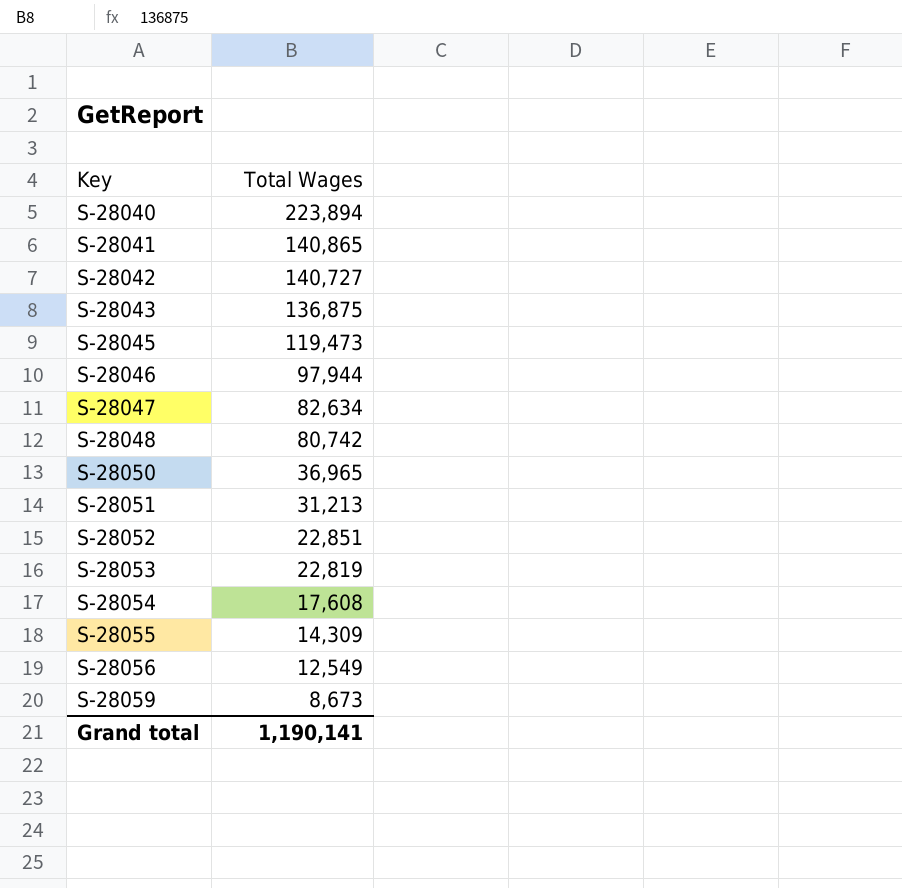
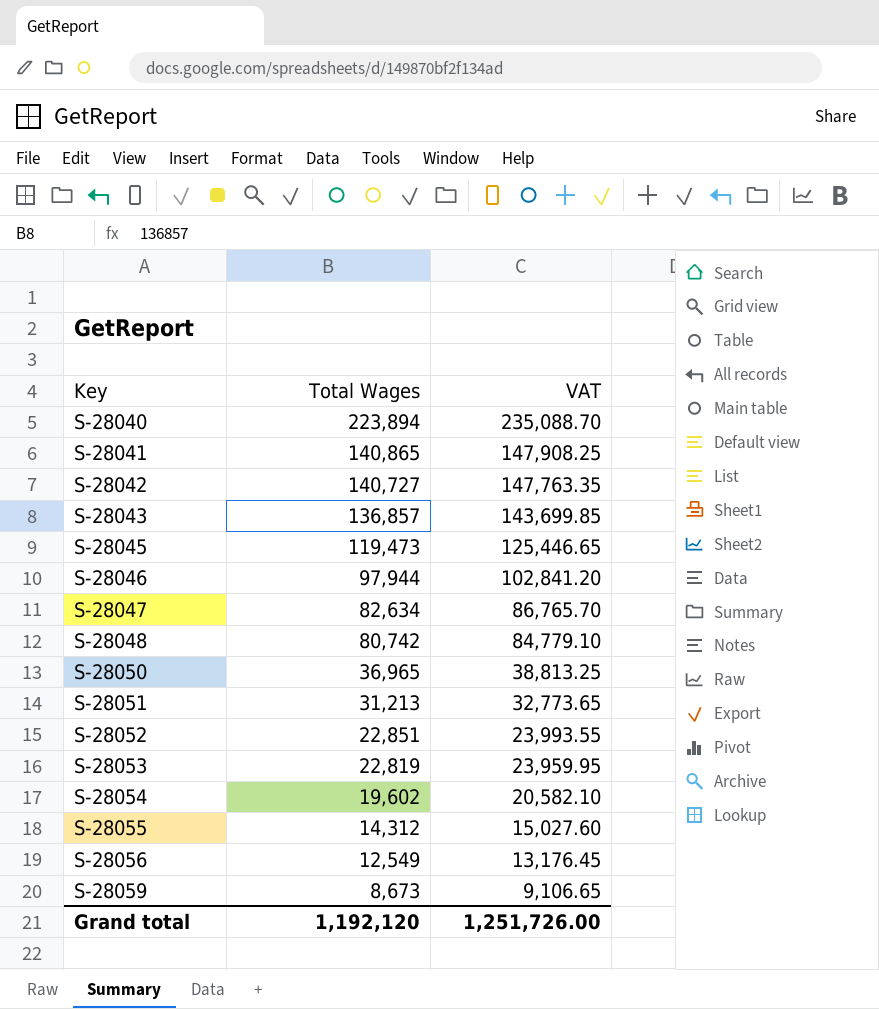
column VAT | formula: none -> [Total Wages] * 1.05
S-28043 | Total Wages: 136,875 -> 136,857
S-28054 | Total Wages: 17,608 -> 19,602
S-28055 | Total Wages: 14,309 -> 14,312
Grand total | Total Wages: 1,190,141 -> 1,192,120

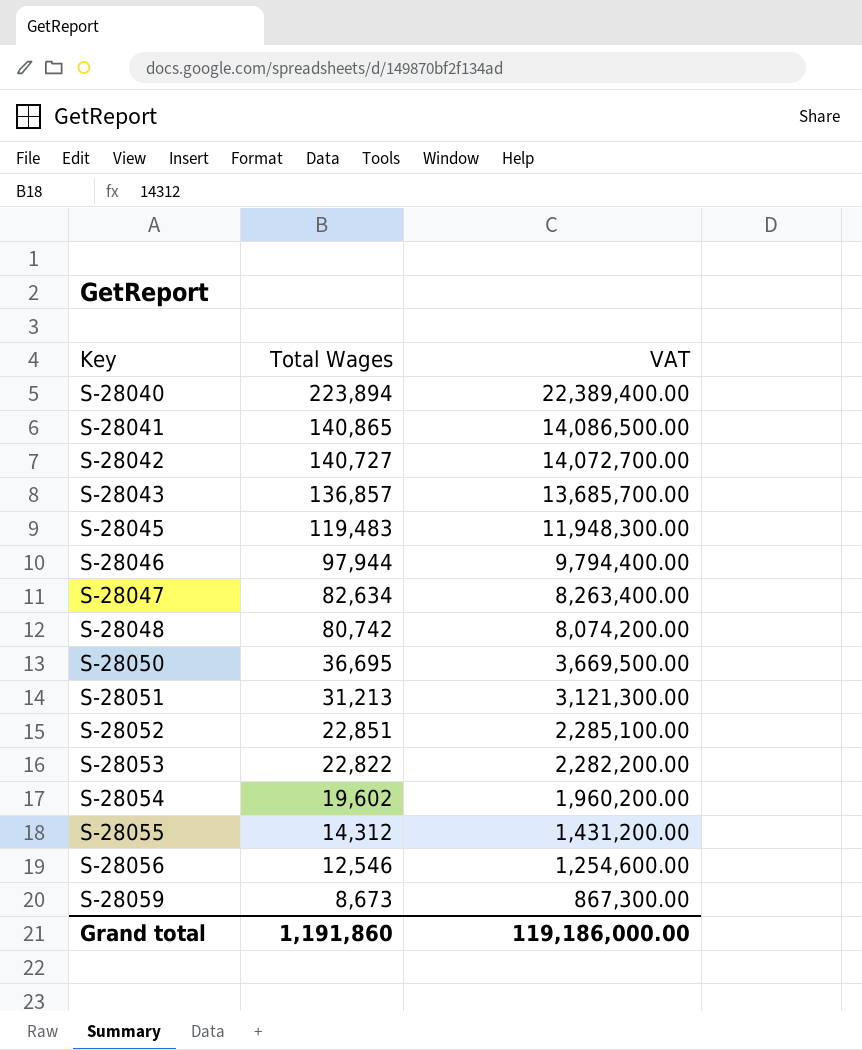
column VAT | formula: [Total Wages] * 1.05 -> [Total Wages] * 100
S-28045 | Total Wages: 119,473 -> 119,483
S-28050 | Total Wages: 36,965 -> 36,695
S-28053 | Total Wages: 22,819 -> 22,822
S-28056 | Total Wages: 12,549 -> 12,546
Grand total | Total Wages: 1,192,120 -> 1,191,860
Grand total | VAT: 1,251,726.00 -> 119,186,000.00

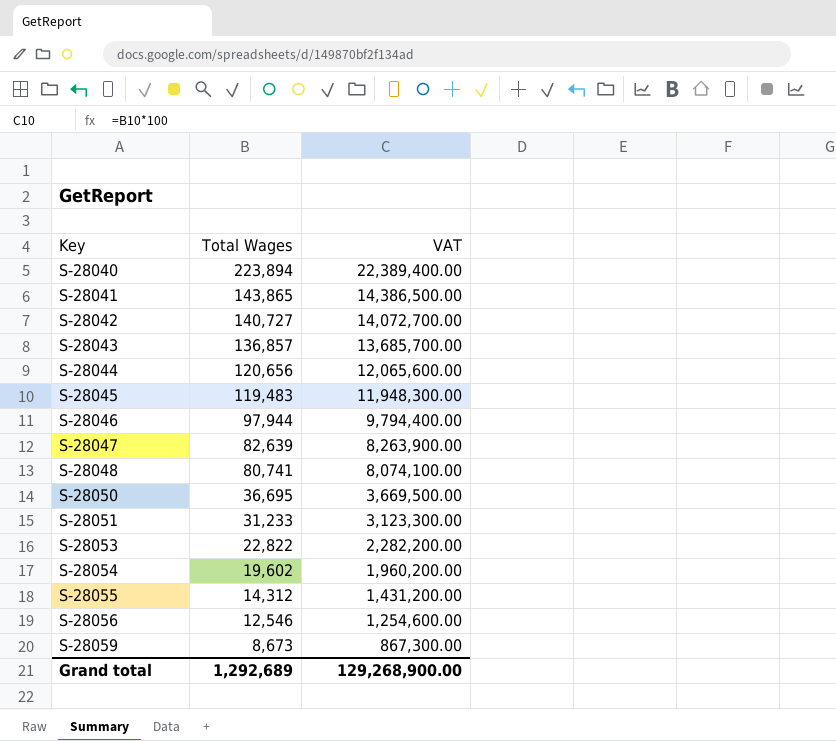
row S-28052: 22,851 | 2,285,100.00 -> none
S-28041 | Total Wages: 140,865 -> 143,865
S-28041 | VAT: 14,086,500.00 -> 14,386,500.00
row S-28044: none -> 120,656 | 12,065,600.00
S-28047 | Total Wages: 82,634 -> 82,639
S-28047 | VAT: 8,263,400.00 -> 8,263,900.00
S-28048 | Total Wages: 80,742 -> 80,741
S-28048 | VAT: 8,074,200.00 -> 8,074,100.00
S-28051 | Total Wages: 31,213 -> 31,233
S-28051 | VAT: 3,121,300.00 -> 3,123,300.00
Grand total | Total Wages: 1,191,860 -> 1,292,689
Grand total | VAT: 119,186,000.00 -> 129,268,900.00

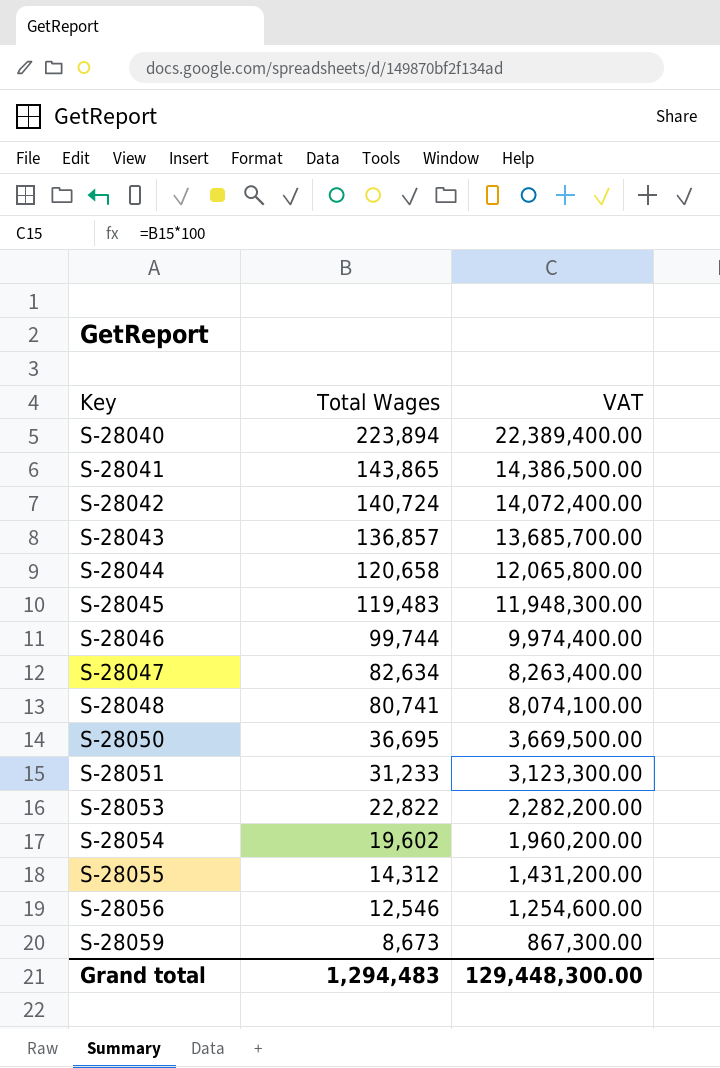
S-28042 | Total Wages: 140,727 -> 140,724
S-28042 | VAT: 14,072,700.00 -> 14,072,400.00
S-28044 | Total Wages: 120,656 -> 120,658
S-28044 | VAT: 12,065,600.00 -> 12,065,800.00
S-28046 | Total Wages: 97,944 -> 99,744
S-28046 | VAT: 9,794,400.00 -> 9,974,400.00
S-28047 | Total Wages: 82,639 -> 82,634
S-28047 | VAT: 8,263,900.00 -> 8,263,400.00
Grand total | Total Wages: 1,292,689 -> 1,294,483
Grand total | VAT: 129,268,900.00 -> 129,448,300.00

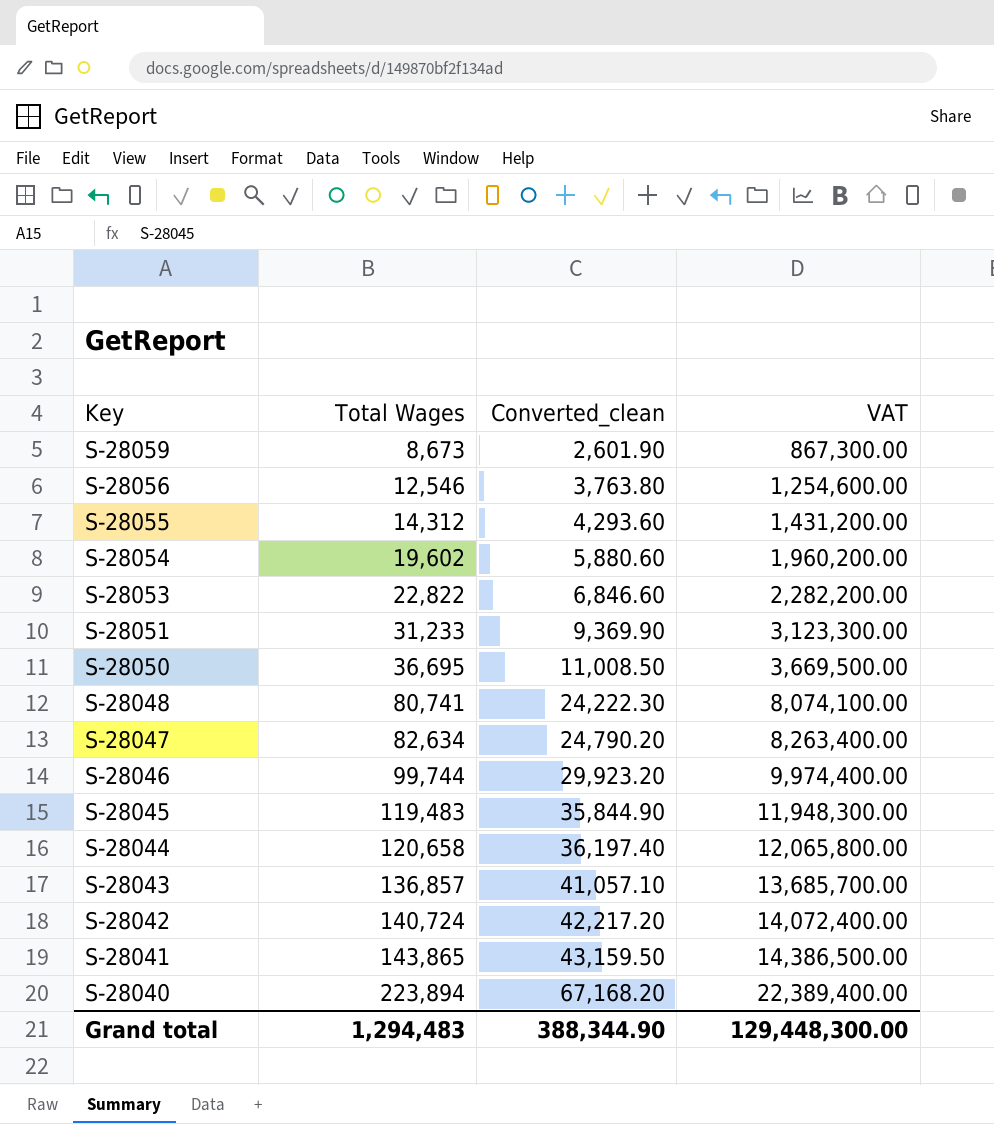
row order: Key ascending -> Key descending
column Converted_clean | formula: none -> [Total Wages] * 0.3

